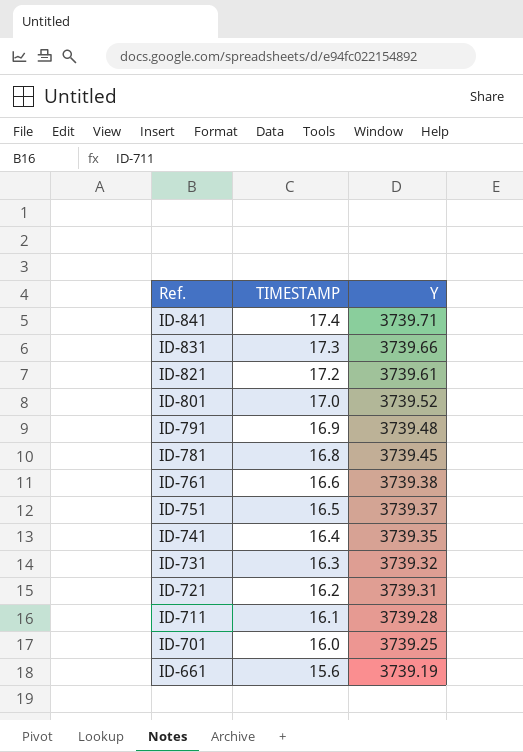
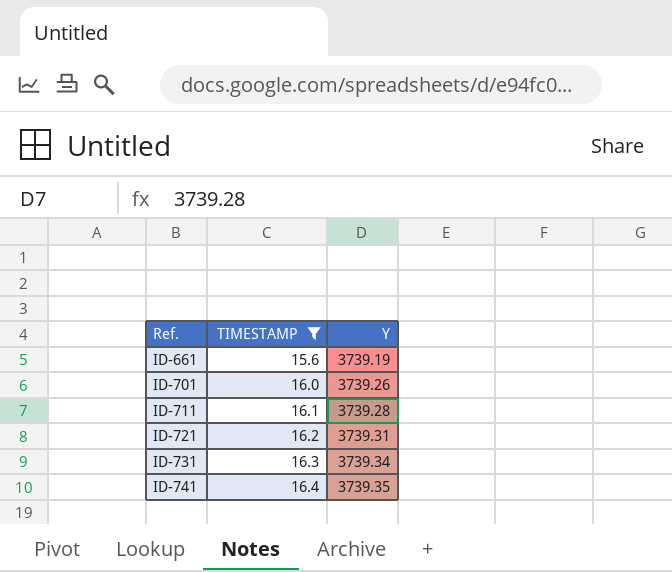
filter: none -> TIMESTAMP <= 16.4
row order: Ref. descending -> Ref. ascending
ID-701 | Y: 3739.25 -> 3739.26
ID-731 | Y: 3739.32 -> 3739.34

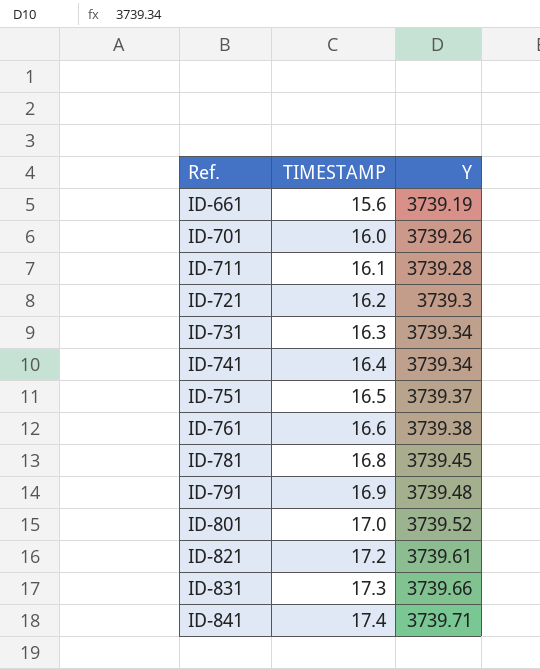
filter: TIMESTAMP <= 16.4 -> none
ID-721 | Y: 3739.31 -> 3739.3
ID-741 | Y: 3739.35 -> 3739.34

